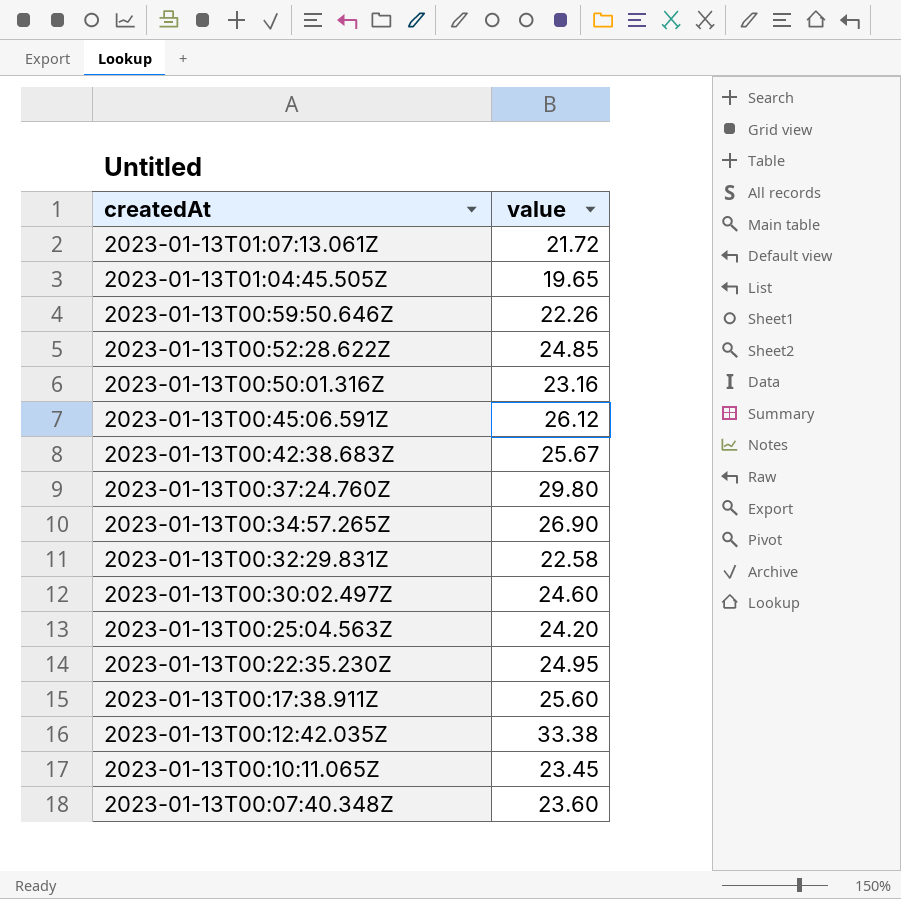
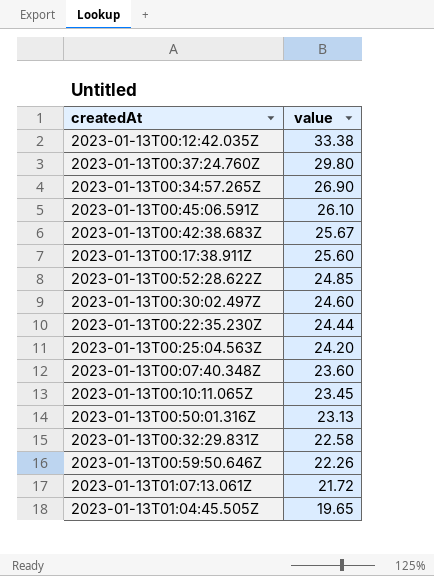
row order: createdAt descending -> value descending
2023-01-13T00:45:06.591Z | value: 26.12 -> 26.10
2023-01-13T00:22:35.230Z | value: 24.95 -> 24.44
2023-01-13T00:50:01.316Z | value: 23.16 -> 23.13

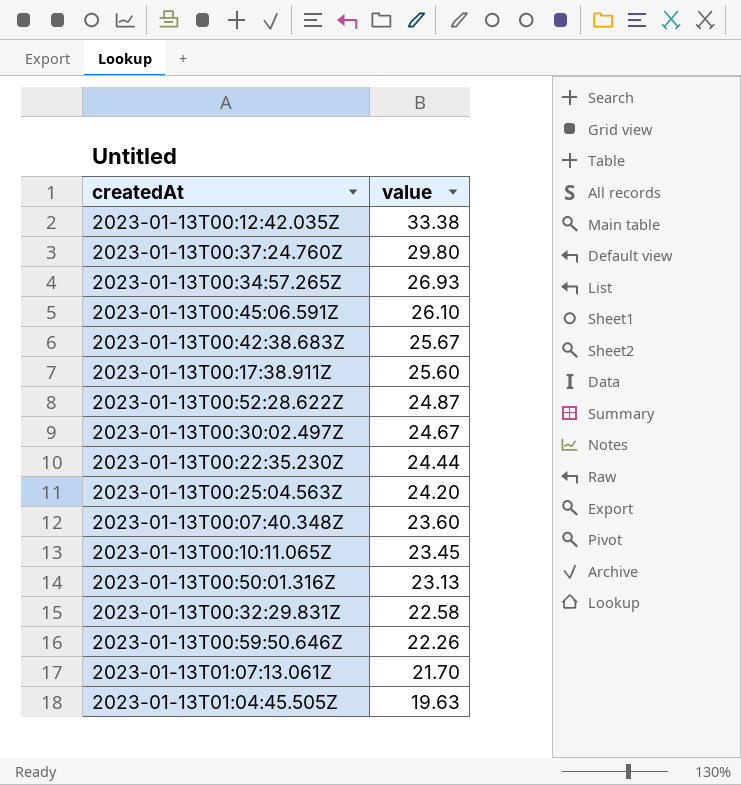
2023-01-13T00:34:57.265Z | value: 26.90 -> 26.93
2023-01-13T00:52:28.622Z | value: 24.85 -> 24.87
2023-01-13T00:30:02.497Z | value: 24.60 -> 24.67
2023-01-13T01:07:13.061Z | value: 21.72 -> 21.70
2023-01-13T01:04:45.505Z | value: 19.65 -> 19.63

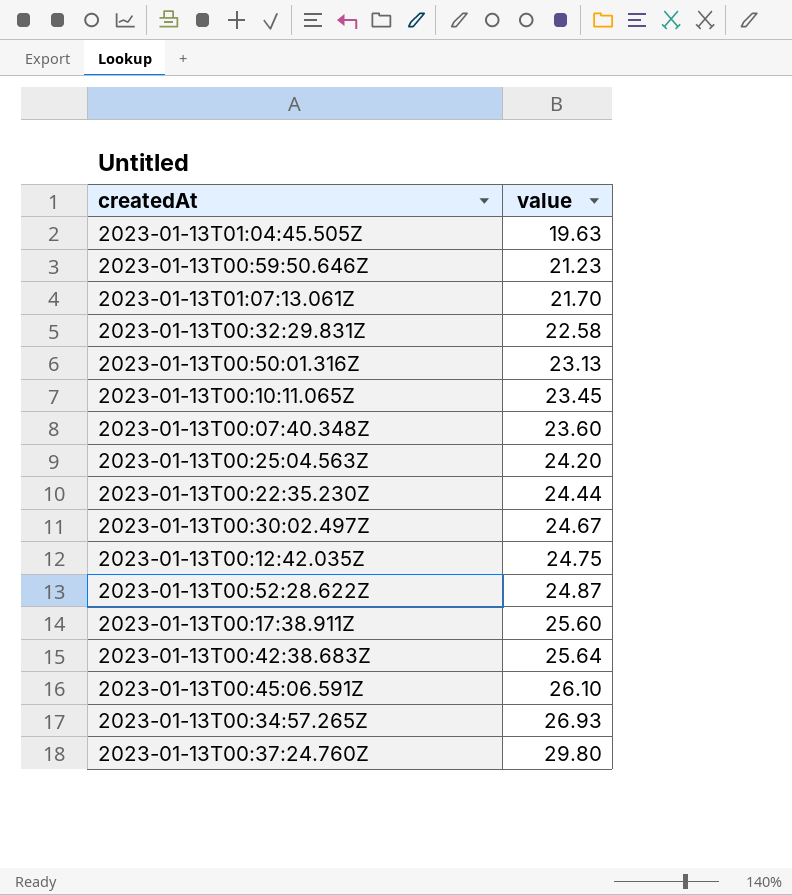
row order: value descending -> value ascending
2023-01-13T00:59:50.646Z | value: 22.26 -> 21.23
2023-01-13T00:12:42.035Z | value: 33.38 -> 24.75
2023-01-13T00:42:38.683Z | value: 25.67 -> 25.64

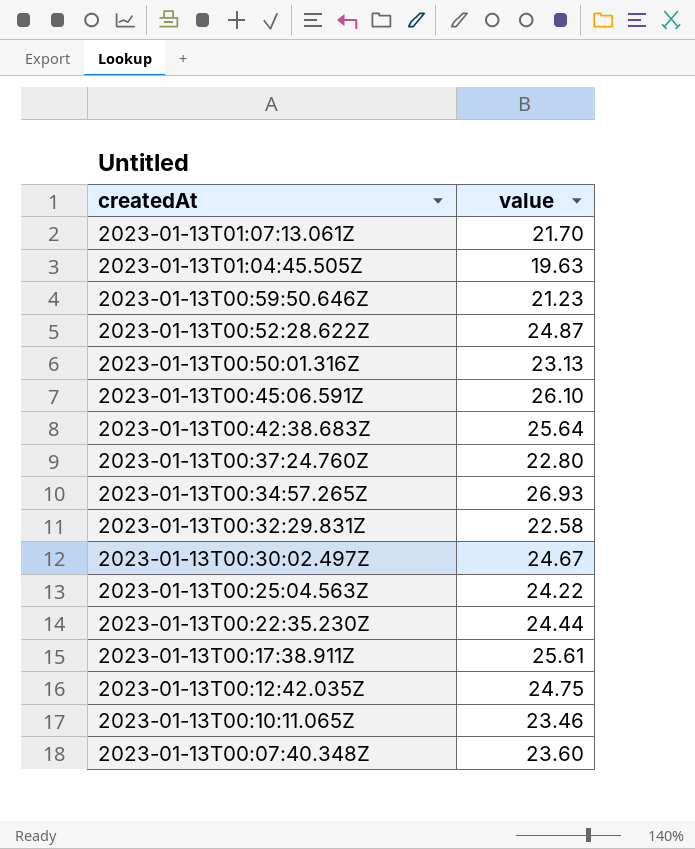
row order: value ascending -> createdAt descending
2023-01-13T00:37:24.760Z | value: 29.80 -> 22.80
2023-01-13T00:25:04.563Z | value: 24.20 -> 24.22
2023-01-13T00:17:38.911Z | value: 25.60 -> 25.61
2023-01-13T00:10:11.065Z | value: 23.45 -> 23.46

